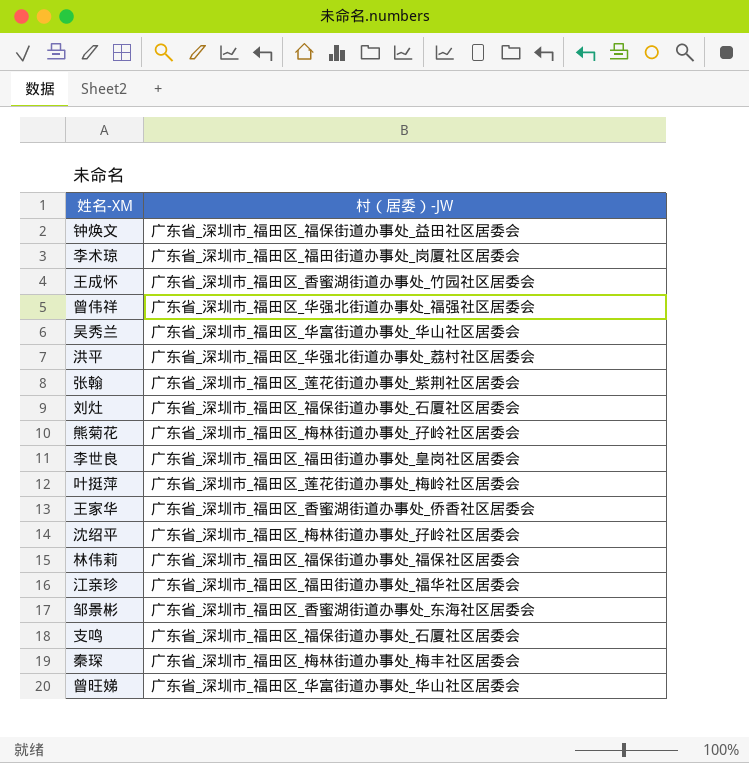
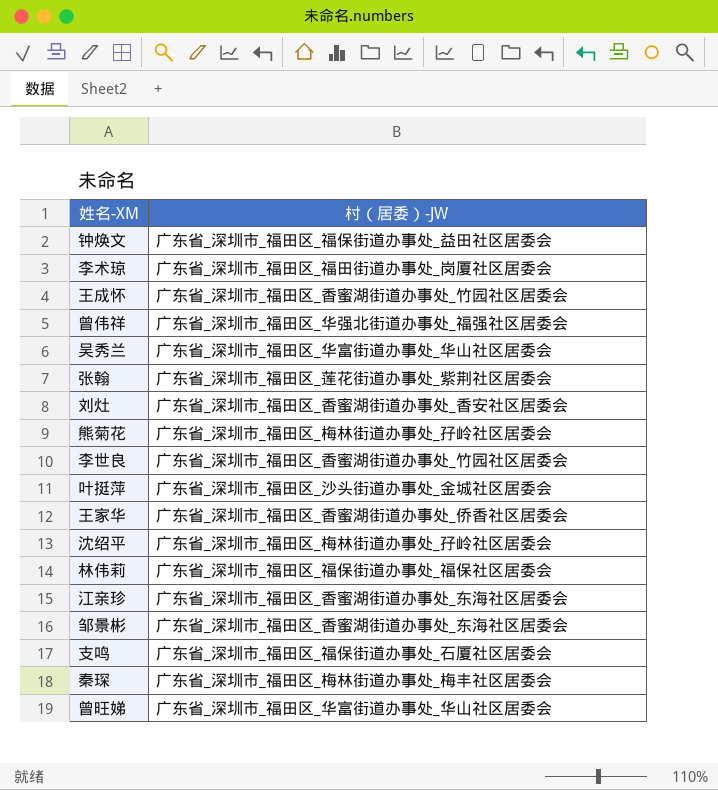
row 洪平: 广东省_深圳市_福田区_华强北街道办事处_荔村社区居委会 -> none
刘灶 | 村（居委）-JW: 广东省_深圳市_福田区_福保街道办事处_石厦社区居委会 -> 广东省_深圳市_福田区_香蜜湖街道办事处_香安社区居委会
李世良 | 村（居委）-JW: 广东省_深圳市_福田区_福田街道办事处_皇岗社区居委会 -> 广东省_深圳市_福田区_香蜜湖街道办事处_竹园社区居委会
叶挺萍 | 村（居委）-JW: 广东省_深圳市_福田区_莲花街道办事处_梅岭社区居委会 -> 广东省_深圳市_福田区_沙头街道办事处_金城社区居委会
江亲珍 | 村（居委）-JW: 广东省_深圳市_福田区_福田街道办事处_福华社区居委会 -> 广东省_深圳市_福田区_香蜜湖街道办事处_东海社区居委会

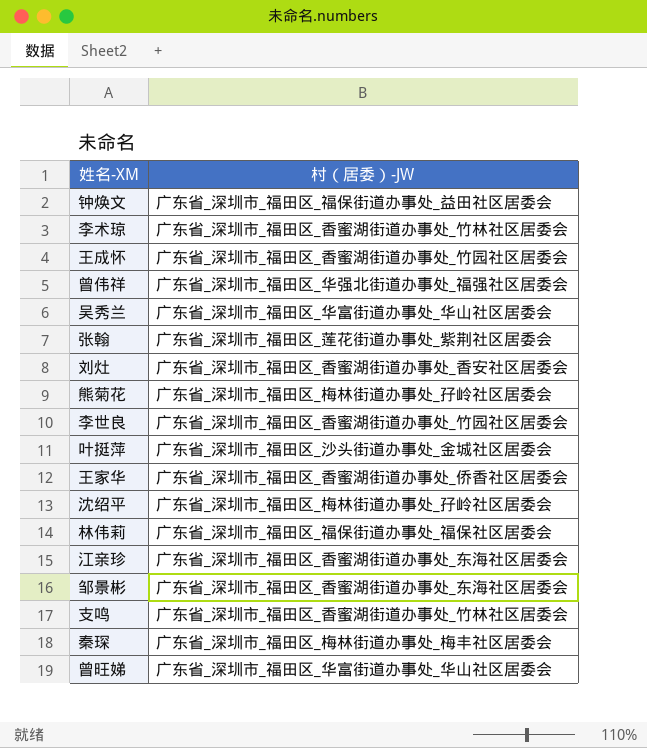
李术琼 | 村（居委）-JW: 广东省_深圳市_福田区_福田街道办事处_岗厦社区居委会 -> 广东省_深圳市_福田区_香蜜湖街道办事处_竹林社区居委会
支鸣 | 村（居委）-JW: 广东省_深圳市_福田区_福保街道办事处_石厦社区居委会 -> 广东省_深圳市_福田区_香蜜湖街道办事处_竹林社区居委会

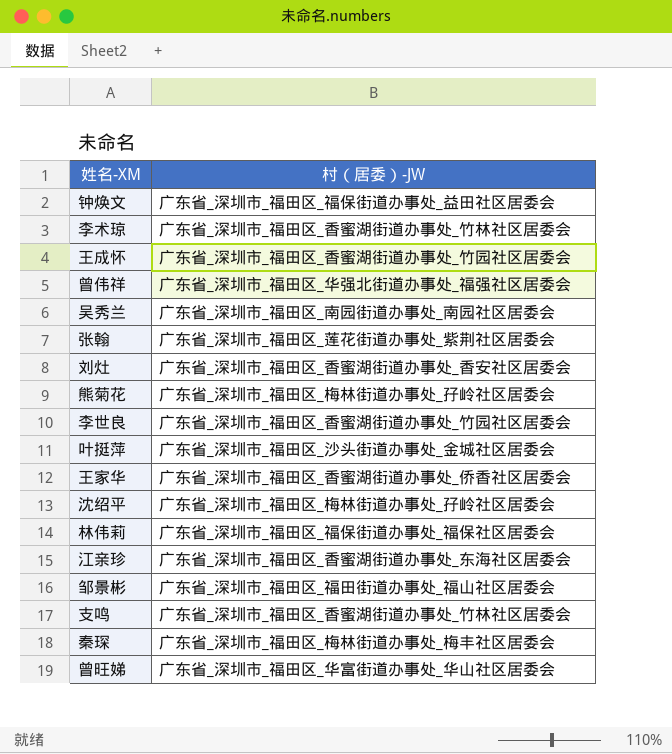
吴秀兰 | 村（居委）-JW: 广东省_深圳市_福田区_华富街道办事处_华山社区居委会 -> 广东省_深圳市_福田区_南园街道办事处_南园社区居委会
邹景彬 | 村（居委）-JW: 广东省_深圳市_福田区_香蜜湖街道办事处_东海社区居委会 -> 广东省_深圳市_福田区_福田街道办事处_福山社区居委会

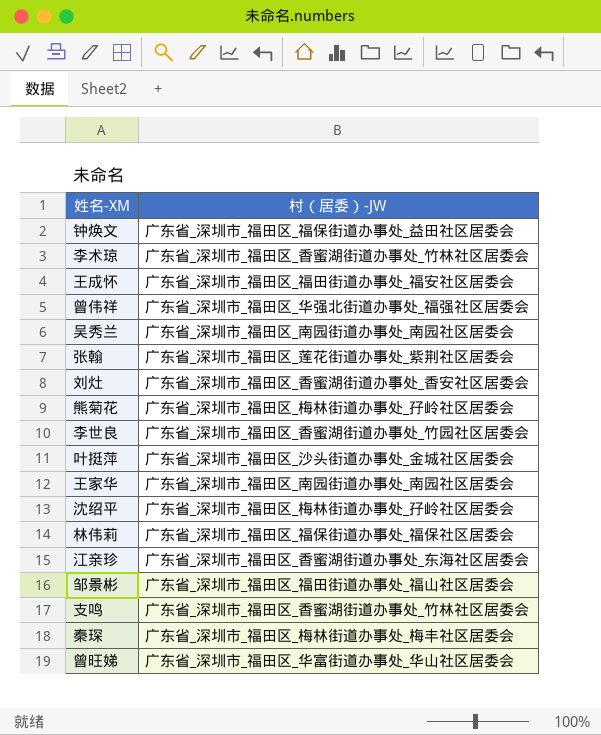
王成怀 | 村（居委）-JW: 广东省_深圳市_福田区_香蜜湖街道办事处_竹园社区居委会 -> 广东省_深圳市_福田区_福田街道办事处_福安社区居委会
王家华 | 村（居委）-JW: 广东省_深圳市_福田区_香蜜湖街道办事处_侨香社区居委会 -> 广东省_深圳市_福田区_南园街道办事处_南园社区居委会

